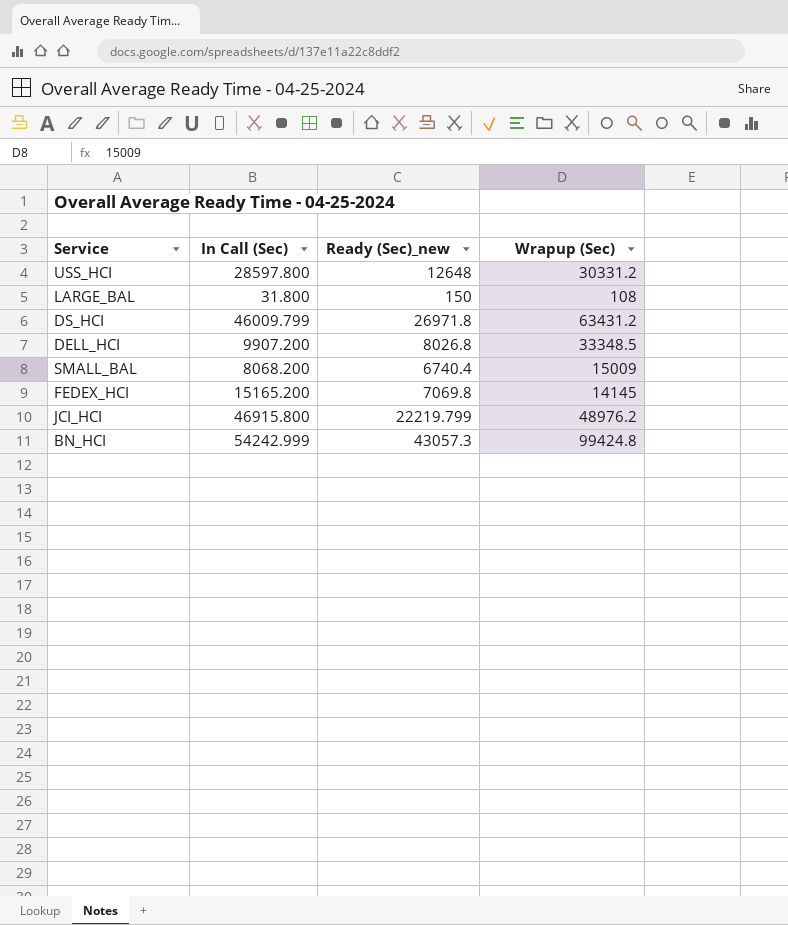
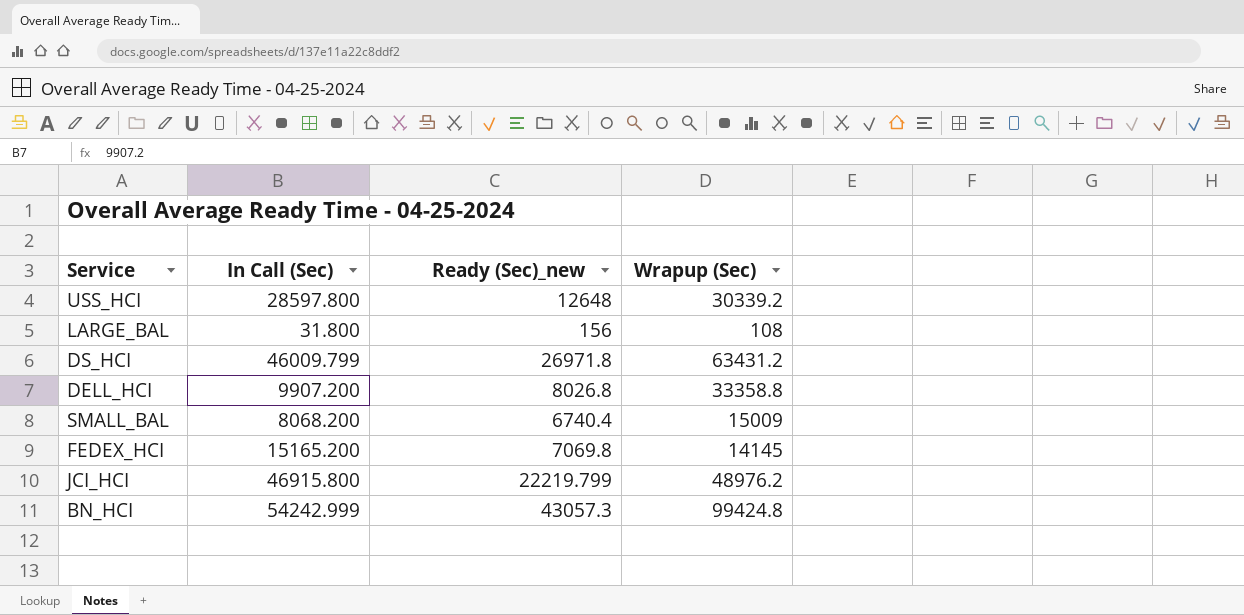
USS_HCI | Wrapup (Sec): 30331.2 -> 30339.2
LARGE_BAL | Ready (Sec)_new: 150 -> 156
DELL_HCI | Wrapup (Sec): 33348.5 -> 33358.8

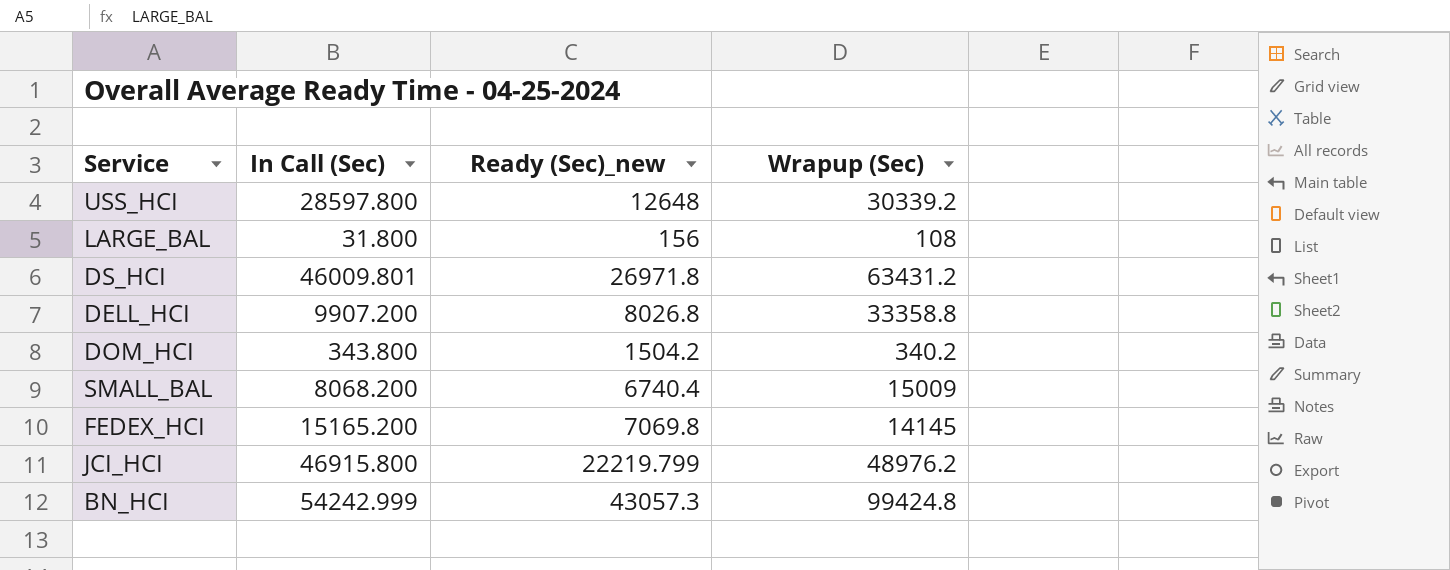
DS_HCI | In Call (Sec): 46009.799 -> 46009.801
row DOM_HCI: none -> 343.800 | 1504.2 | 340.2

